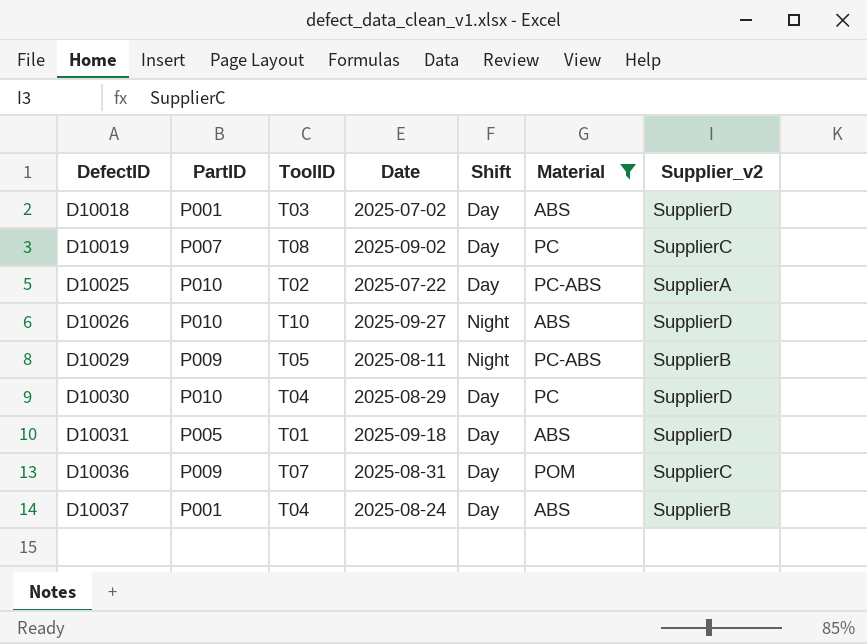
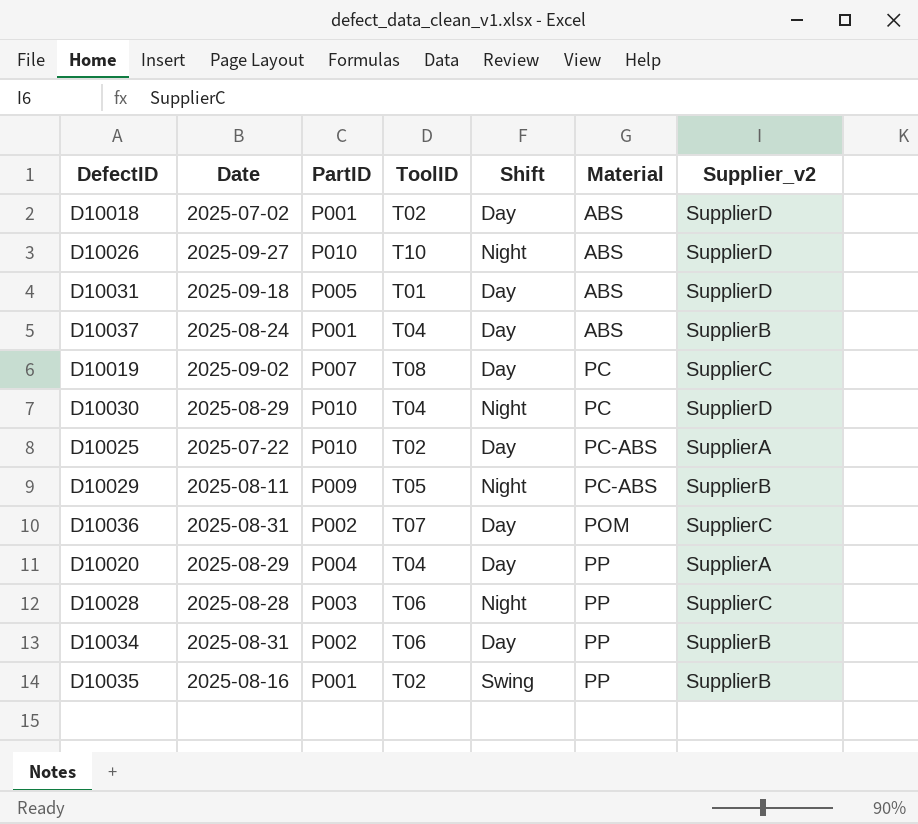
filter: Material != PP -> none
row order: DefectID ascending -> Material ascending
column Date | position: 4 -> 2
D10018 | ToolID: T03 -> T02
D10030 | Shift: Day -> Night
D10036 | PartID: P009 -> P002

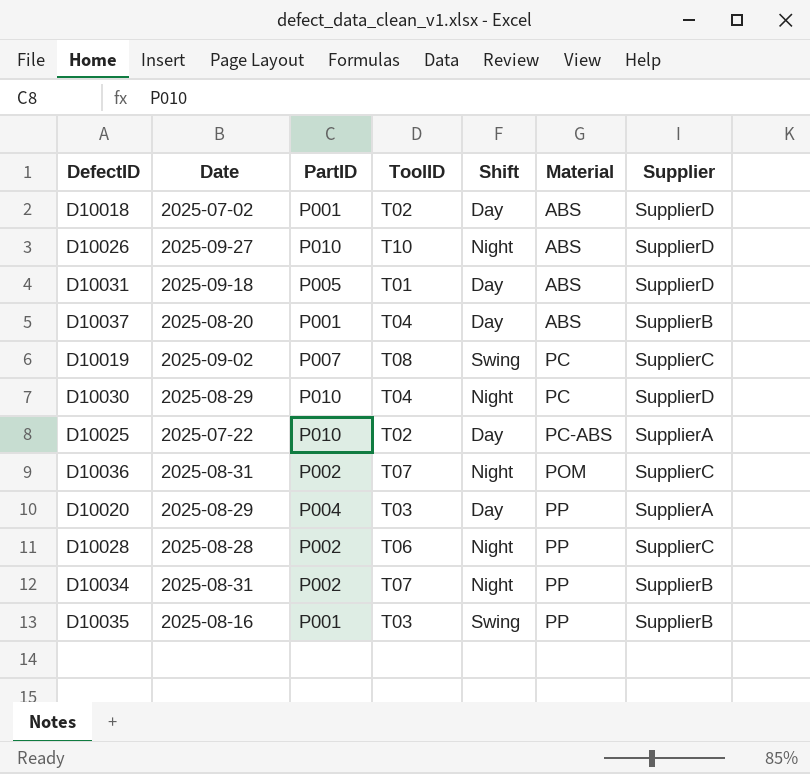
column name: Supplier_v2 -> Supplier
row D10029: 2025-08-11 | P009 | T05 | Night | PC-ABS | SupplierB -> none
D10037 | Date: 2025-08-24 -> 2025-08-20
D10019 | Shift: Day -> Swing
D10036 | Shift: Day -> Night
D10020 | ToolID: T04 -> T03
D10028 | PartID: P003 -> P002
D10034 | ToolID: T06 -> T07
D10034 | Shift: Day -> Night
D10035 | ToolID: T02 -> T03

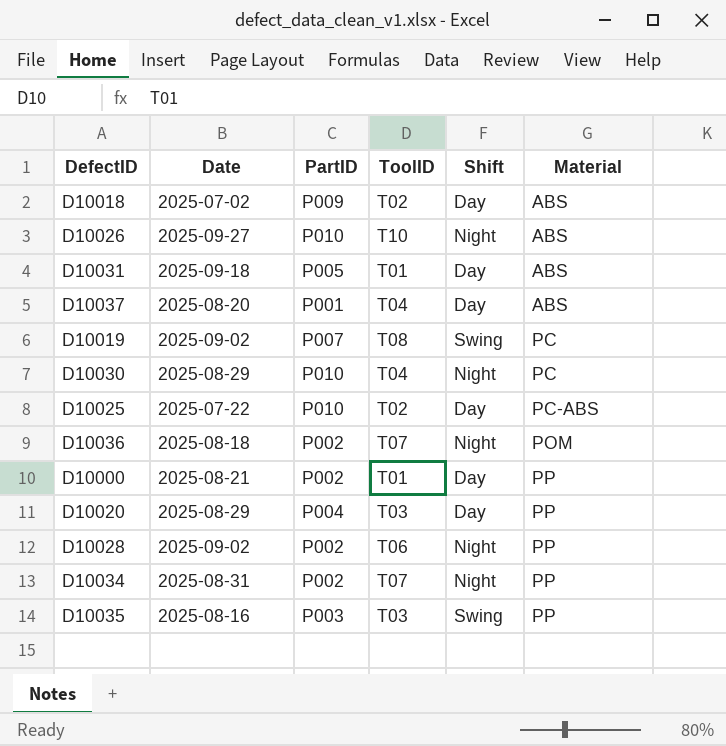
column Supplier | position: 7 -> none
D10018 | PartID: P001 -> P009
D10036 | Date: 2025-08-31 -> 2025-08-18
row D10000: none -> 2025-08-21 | P002 | T01 | Day | PP
D10028 | Date: 2025-08-28 -> 2025-09-02
D10035 | PartID: P001 -> P003

